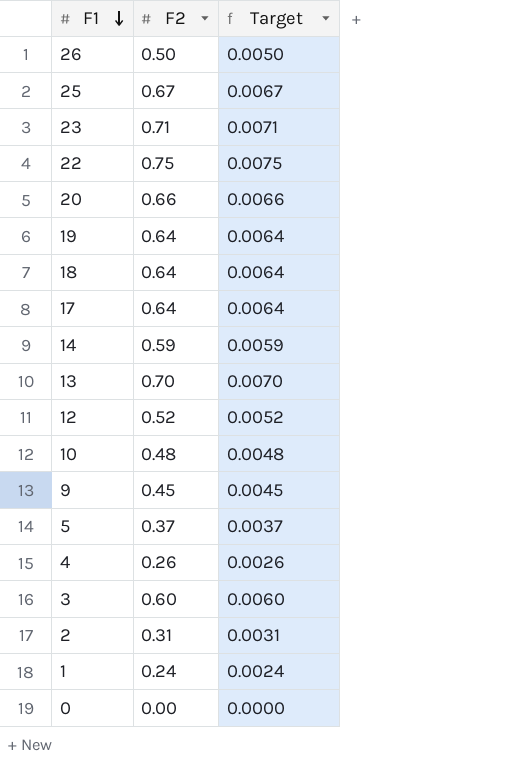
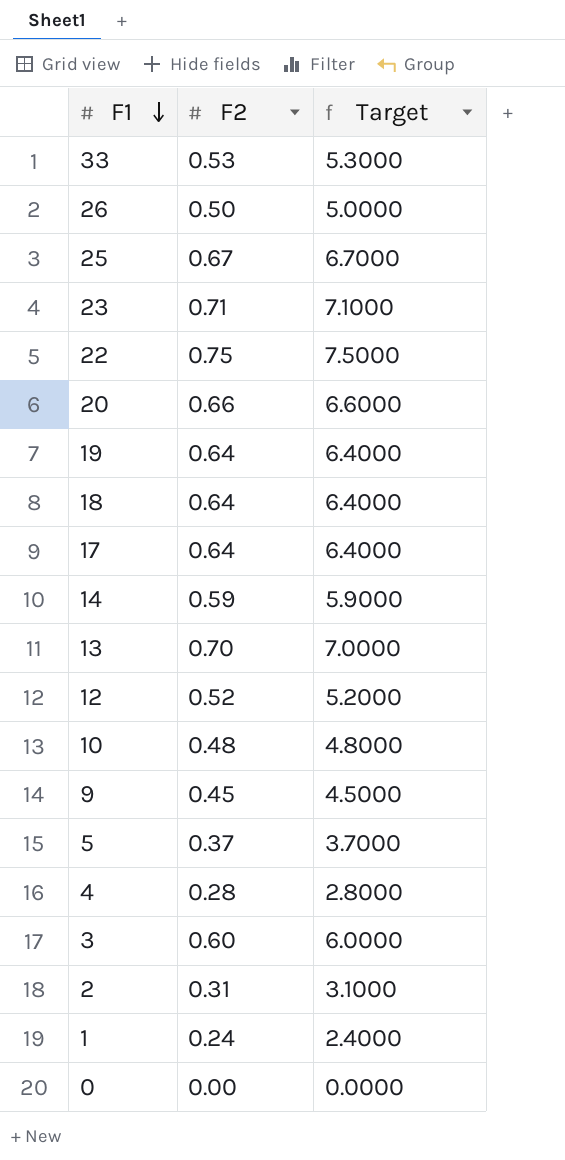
column Target | formula: [F2] * 0.01 -> [F2] * 10
row 33: none -> 0.53 | 5.3000
4 | F2: 0.26 -> 0.28

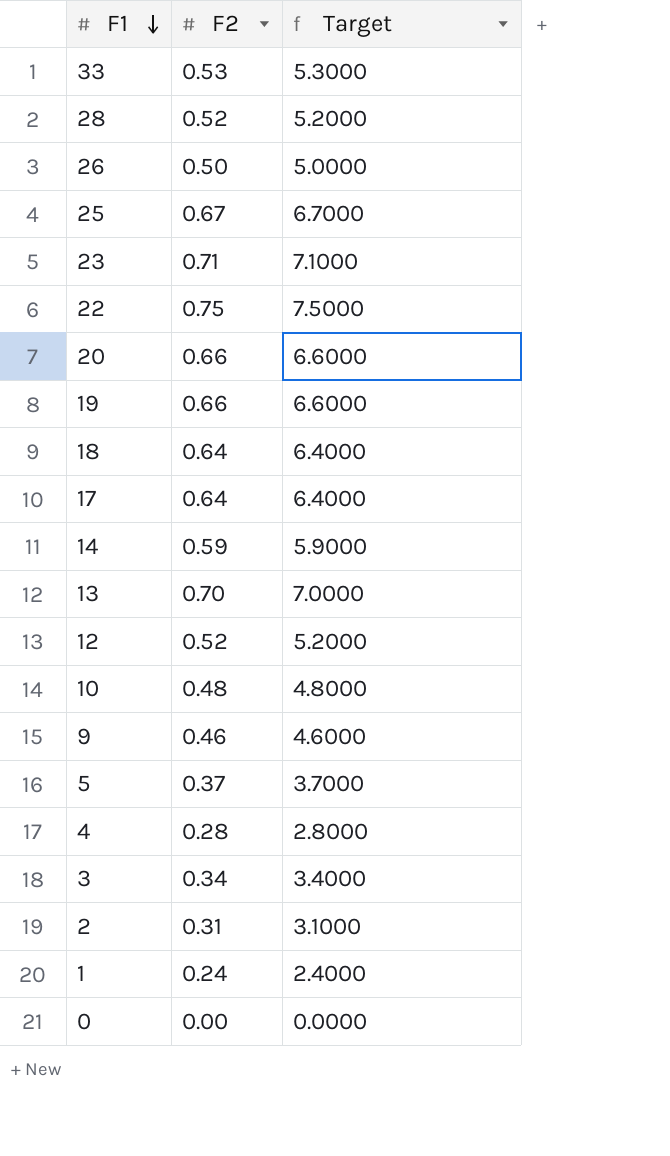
row 28: none -> 0.52 | 5.2000
19 | F2: 0.64 -> 0.66
19 | Target: 6.4000 -> 6.6000
9 | F2: 0.45 -> 0.46
9 | Target: 4.5000 -> 4.6000
3 | F2: 0.60 -> 0.34
3 | Target: 6.0000 -> 3.4000

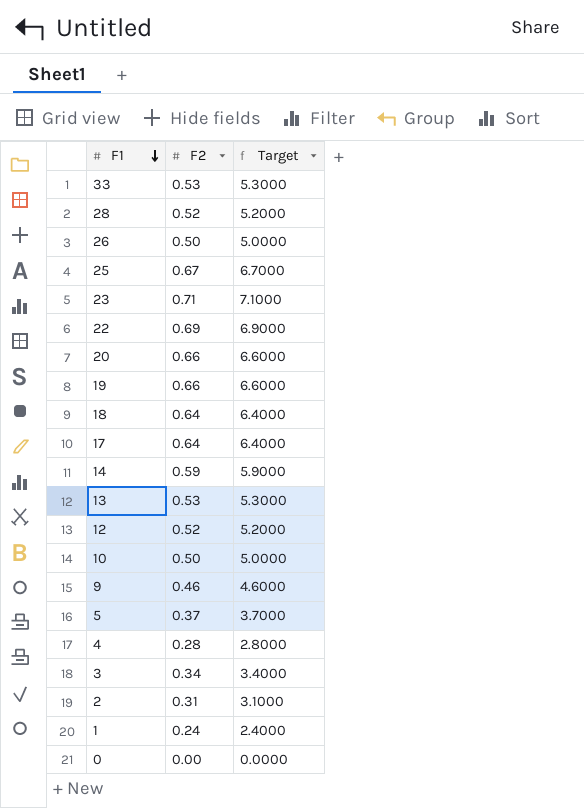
22 | F2: 0.75 -> 0.69
22 | Target: 7.5000 -> 6.9000
13 | F2: 0.70 -> 0.53
13 | Target: 7.0000 -> 5.3000
10 | F2: 0.48 -> 0.50
10 | Target: 4.8000 -> 5.0000

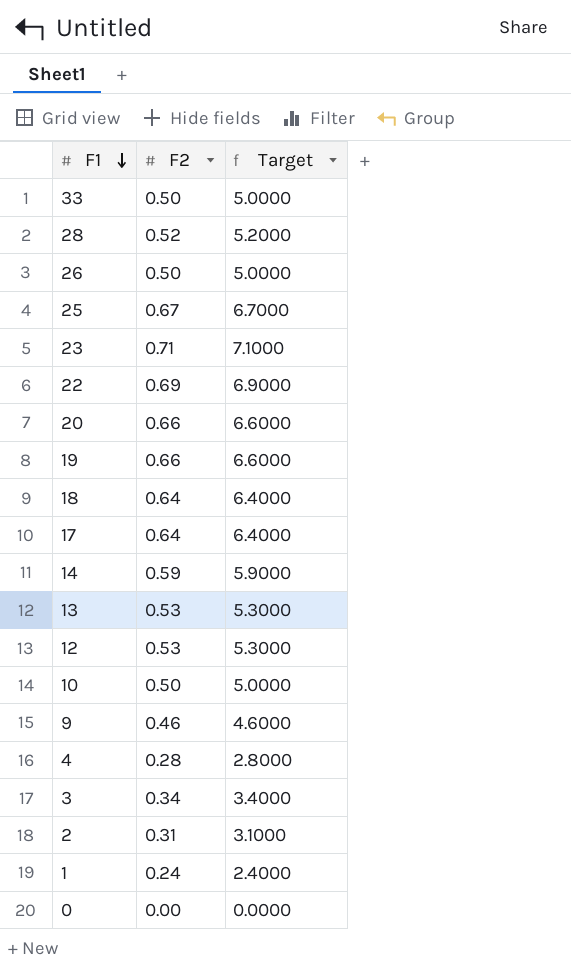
row 5: 0.37 | 3.7000 -> none
33 | F2: 0.53 -> 0.50
33 | Target: 5.3000 -> 5.0000
12 | F2: 0.52 -> 0.53
12 | Target: 5.2000 -> 5.3000

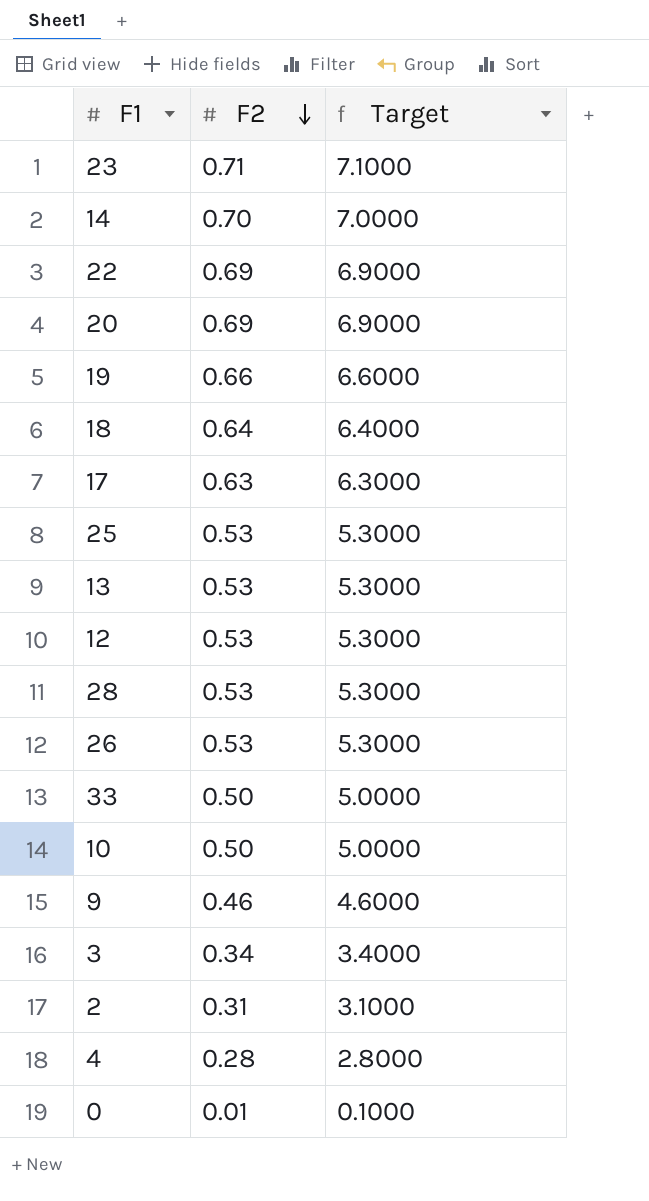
row order: F1 descending -> F2 descending
row 1: 0.24 | 2.4000 -> none
14 | F2: 0.59 -> 0.70
14 | Target: 5.9000 -> 7.0000
20 | F2: 0.66 -> 0.69
20 | Target: 6.6000 -> 6.9000
17 | F2: 0.64 -> 0.63
17 | Target: 6.4000 -> 6.3000
25 | F2: 0.67 -> 0.53
25 | Target: 6.7000 -> 5.3000
28 | F2: 0.52 -> 0.53
28 | Target: 5.2000 -> 5.3000
26 | F2: 0.50 -> 0.53
26 | Target: 5.0000 -> 5.3000
0 | F2: 0.00 -> 0.01
0 | Target: 0.0000 -> 0.1000

